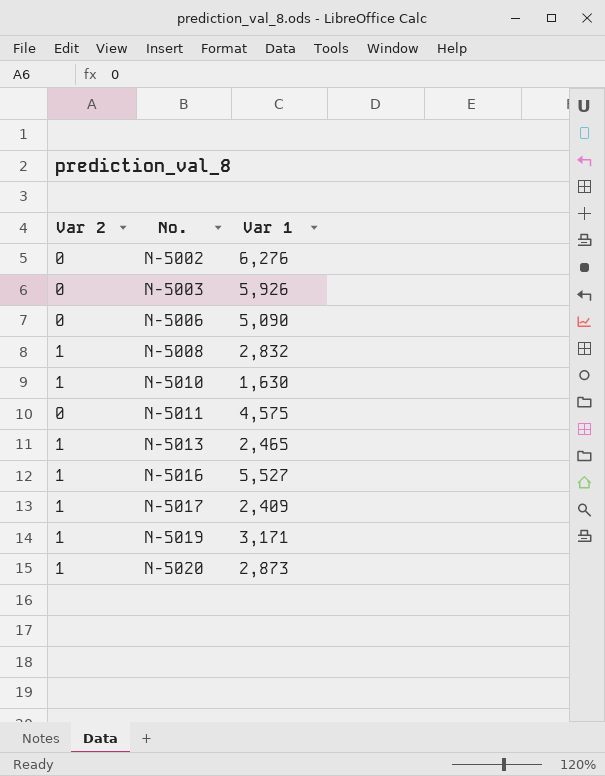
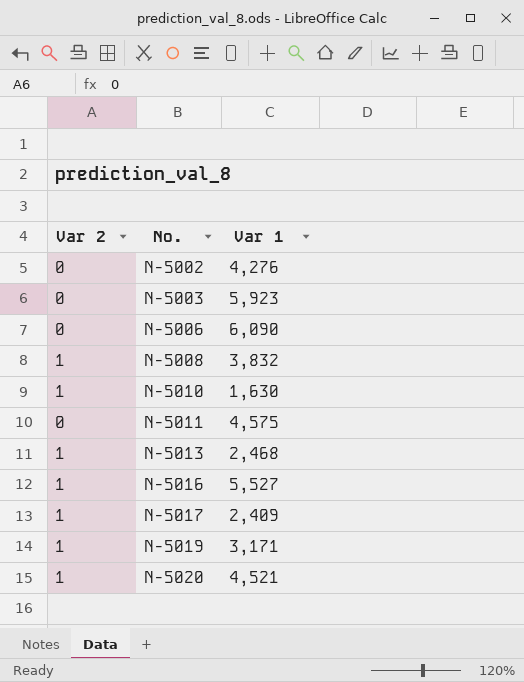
N-5002 | Var 1: 6,276 -> 4,276
N-5003 | Var 1: 5,926 -> 5,923
N-5006 | Var 1: 5,090 -> 6,090
N-5008 | Var 1: 2,832 -> 3,832
N-5013 | Var 1: 2,465 -> 2,468
N-5020 | Var 1: 2,873 -> 4,521

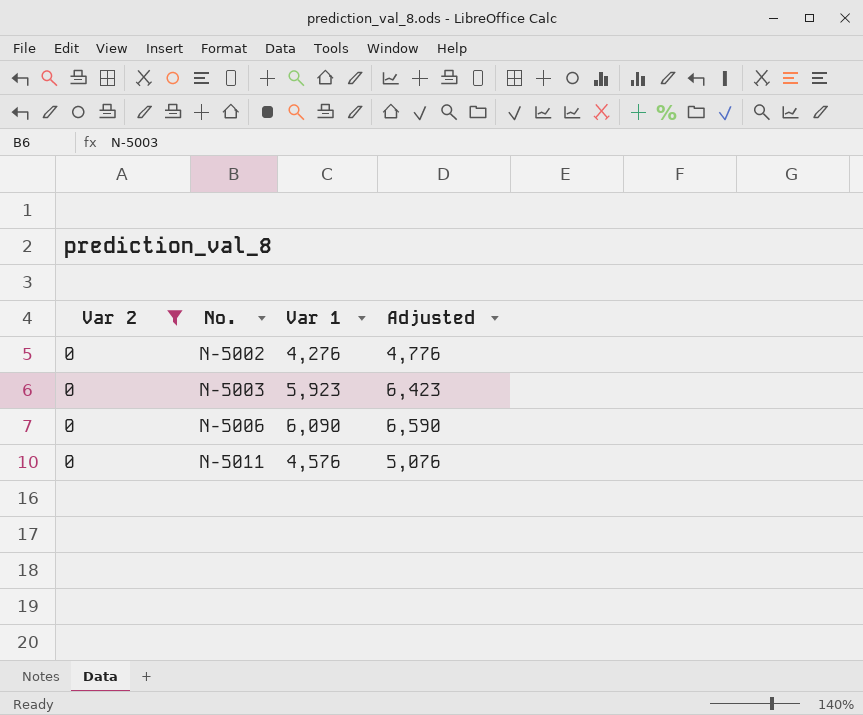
filter: none -> Var 2 = 0
column Adjusted | formula: none -> [Var 1] + 500
N-5011 | Var 1: 4,575 -> 4,576

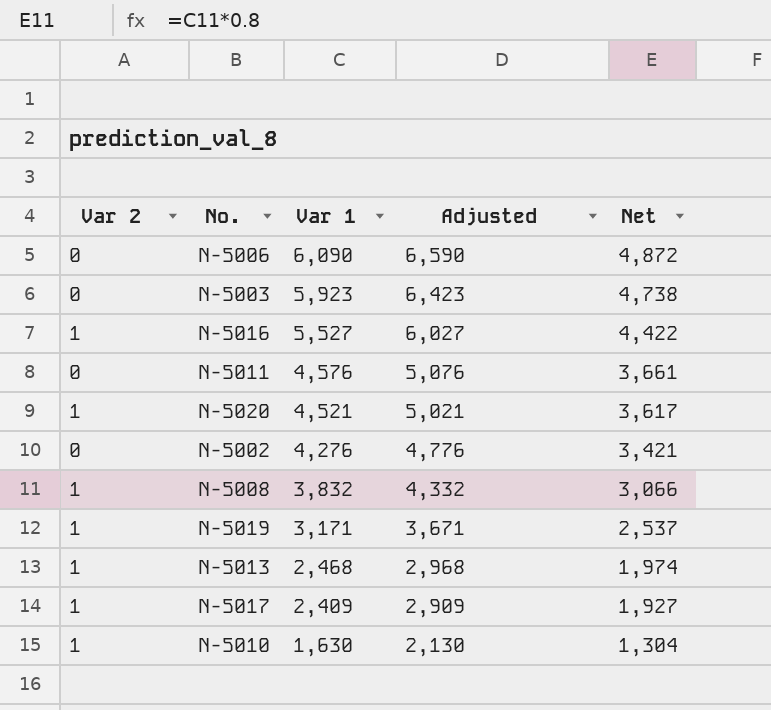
filter: Var 2 = 0 -> none
row order: No. ascending -> Var 1 descending
column Net | formula: none -> [Var 1] * 0.8

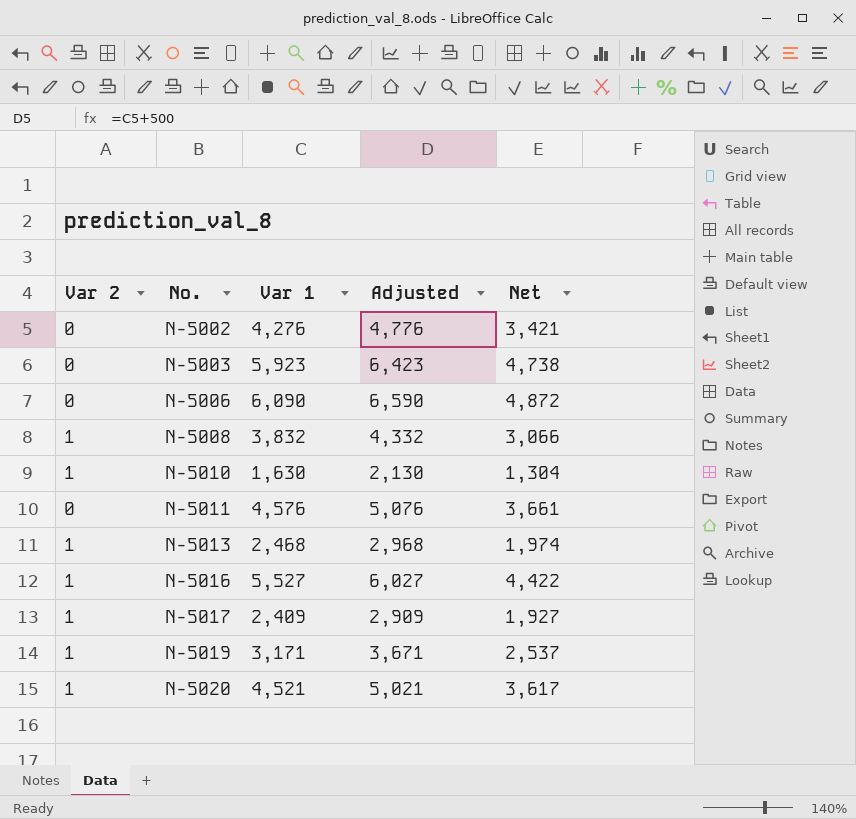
row order: Var 1 descending -> No. ascending

